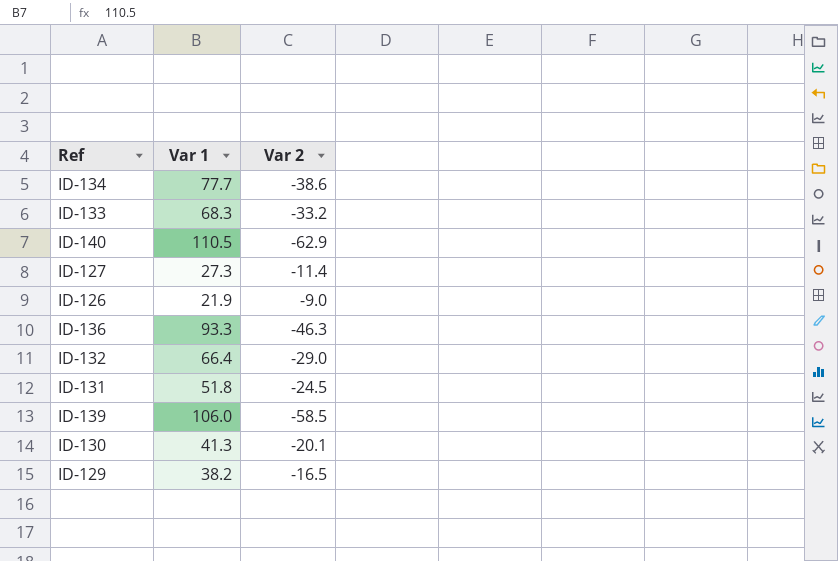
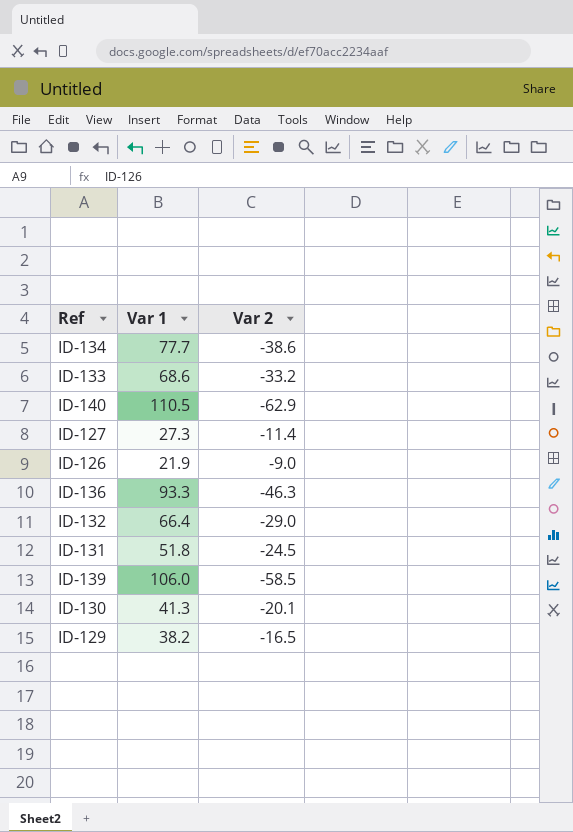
ID-133 | Var 1: 68.3 -> 68.6

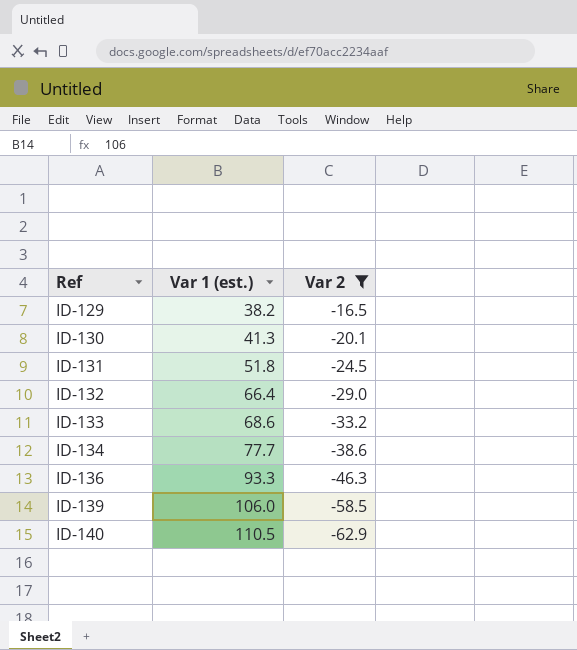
filter: none -> Var 2 <= -16.5
row order: none -> Ref ascending
column name: Var 1 -> Var 1 (est.)

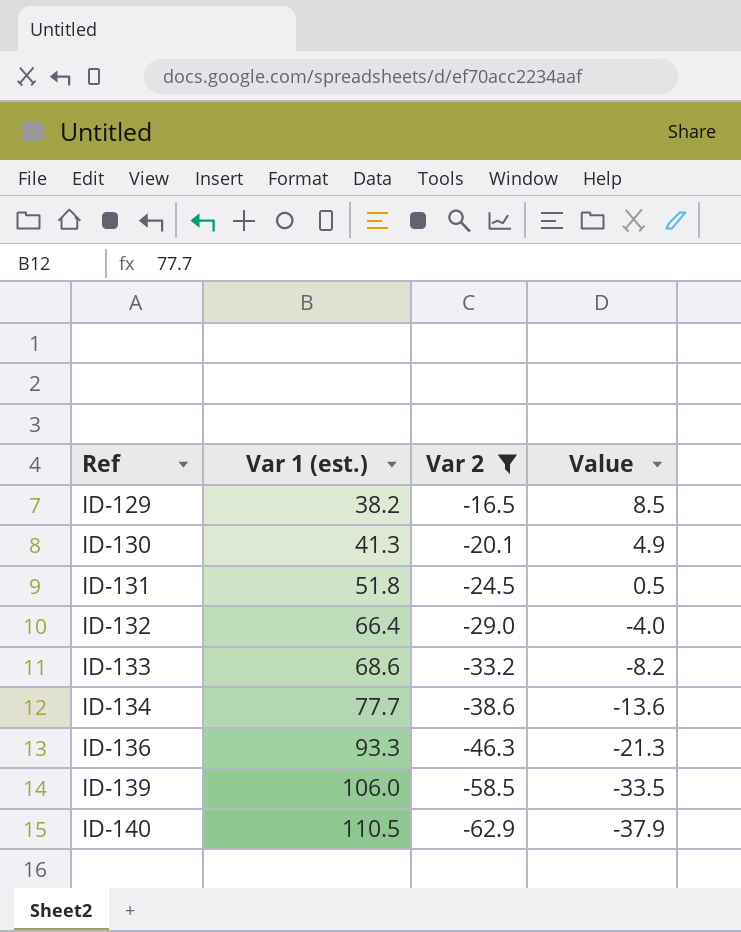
column Value | formula: none -> [Var 2] + 25

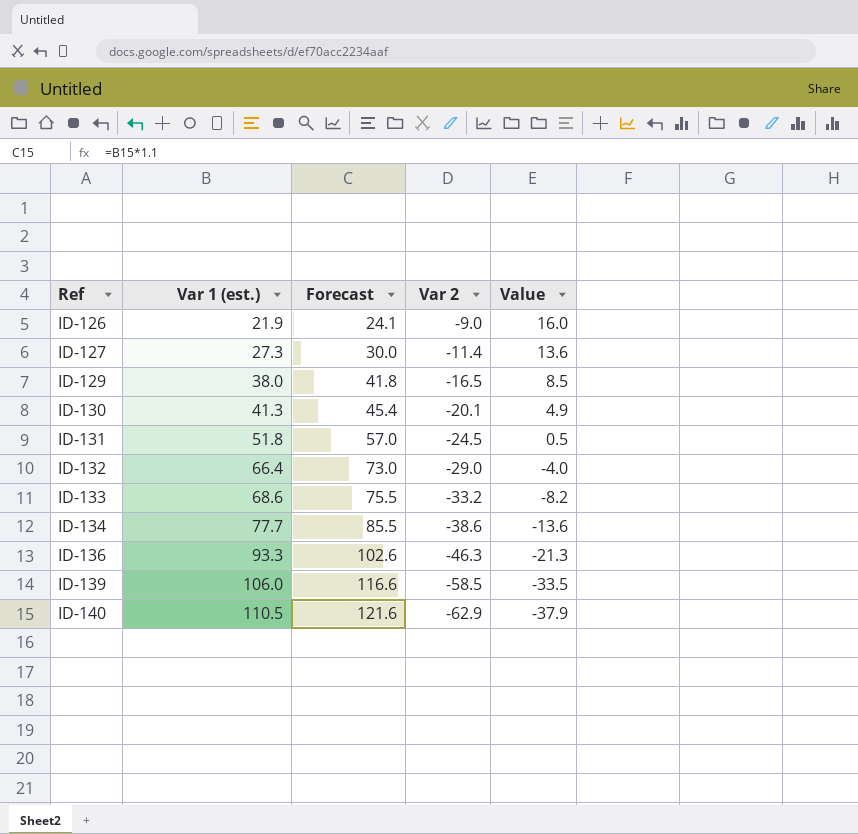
filter: Var 2 <= -16.5 -> none
column Forecast | formula: none -> [Var 1 (est.)] * 1.1
ID-129 | Var 1 (est.): 38.2 -> 38.0

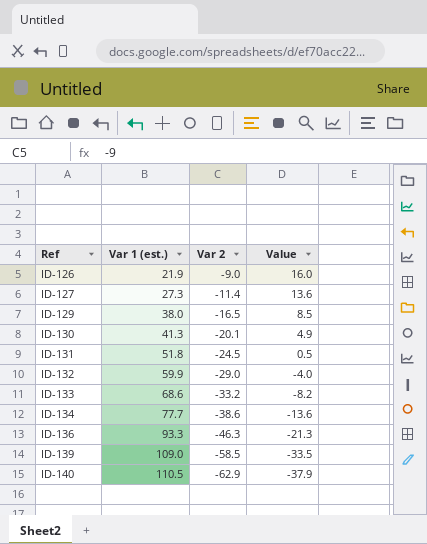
column Forecast | formula: [Var 1 (est.)] * 1.1 -> none
ID-132 | Var 1 (est.): 66.4 -> 59.9
ID-139 | Var 1 (est.): 106.0 -> 109.0

